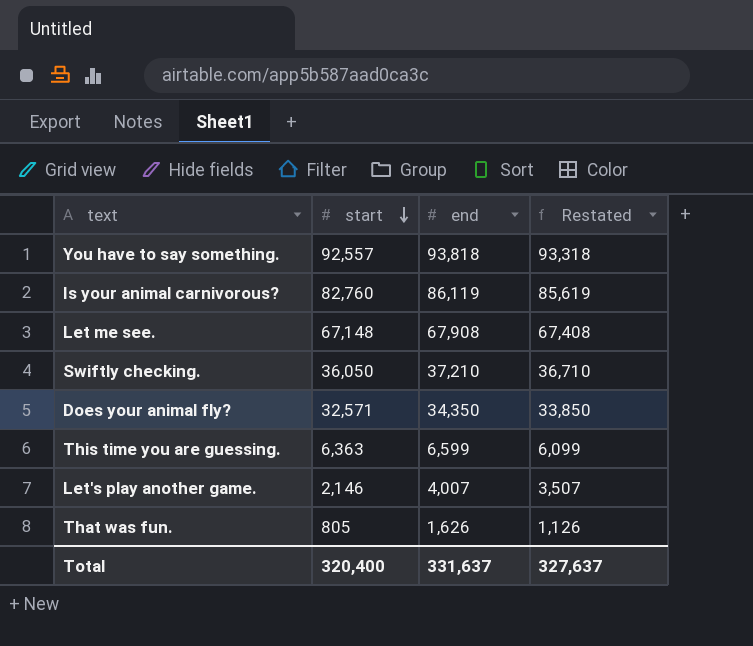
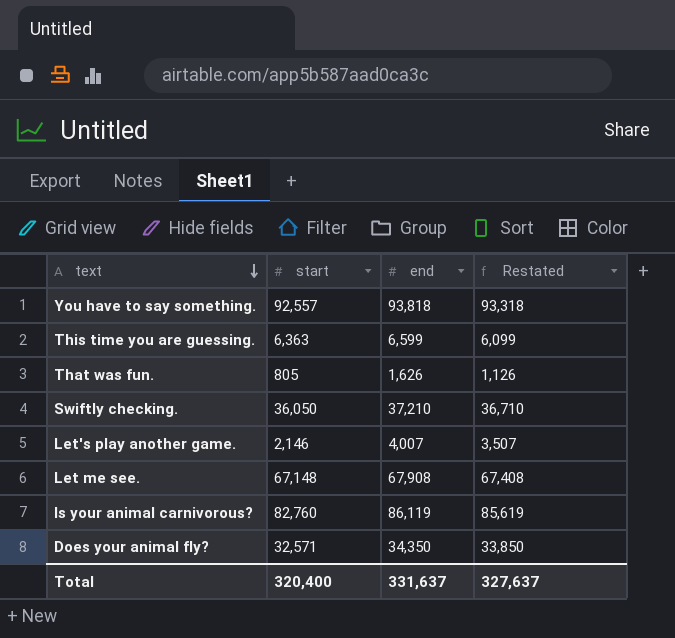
row order: start descending -> text descending

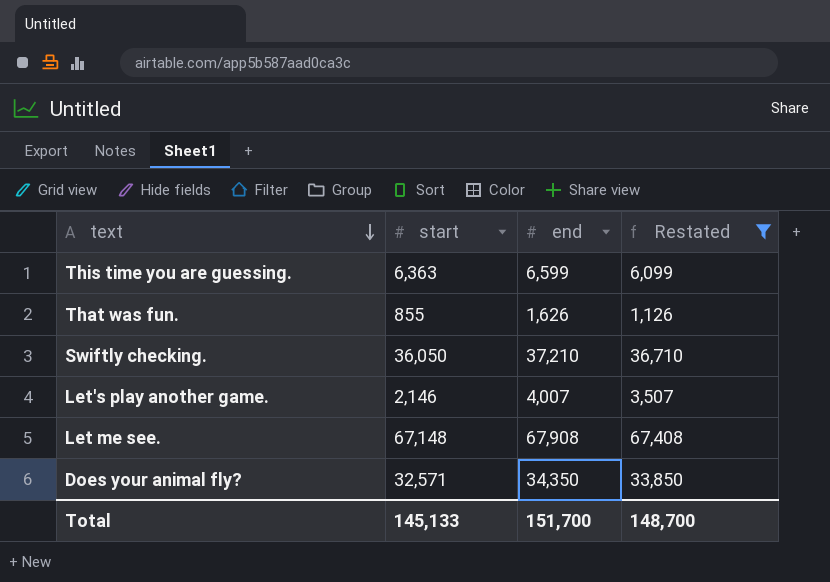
filter: none -> Restated <= 67,408
That was fun. | start: 805 -> 855
Total | start: 320,400 -> 145,133
Total | end: 331,637 -> 151,700
Total | Restated: 327,637 -> 148,700

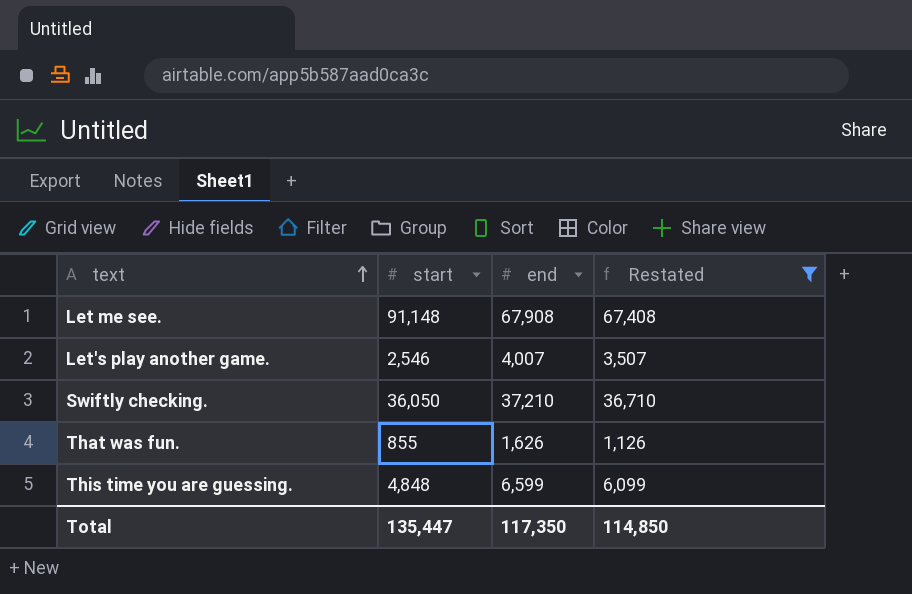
row order: text descending -> text ascending
row Does your animal fly?: 32,571 | 34,350 | 33,850 -> none
Let me see. | start: 67,148 -> 91,148
Let's play another game. | start: 2,146 -> 2,546
This time you are guessing. | start: 6,363 -> 4,848
Total | start: 145,133 -> 135,447
Total | end: 151,700 -> 117,350
Total | Restated: 148,700 -> 114,850

